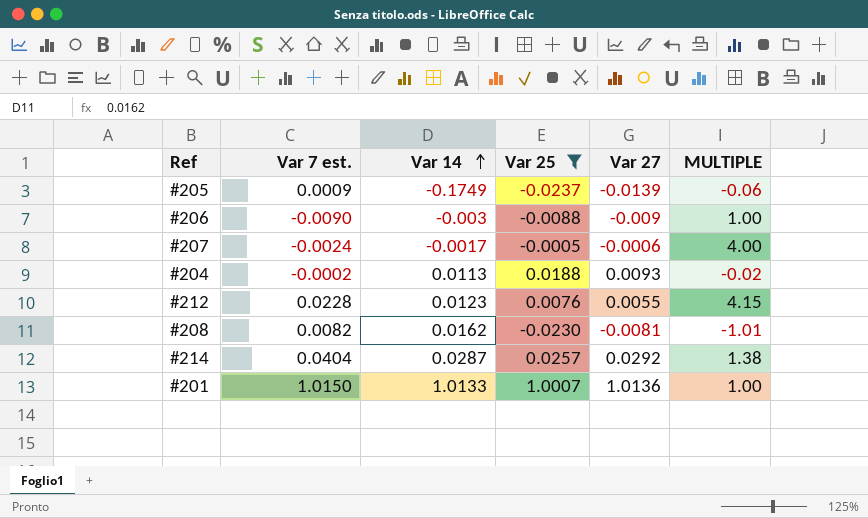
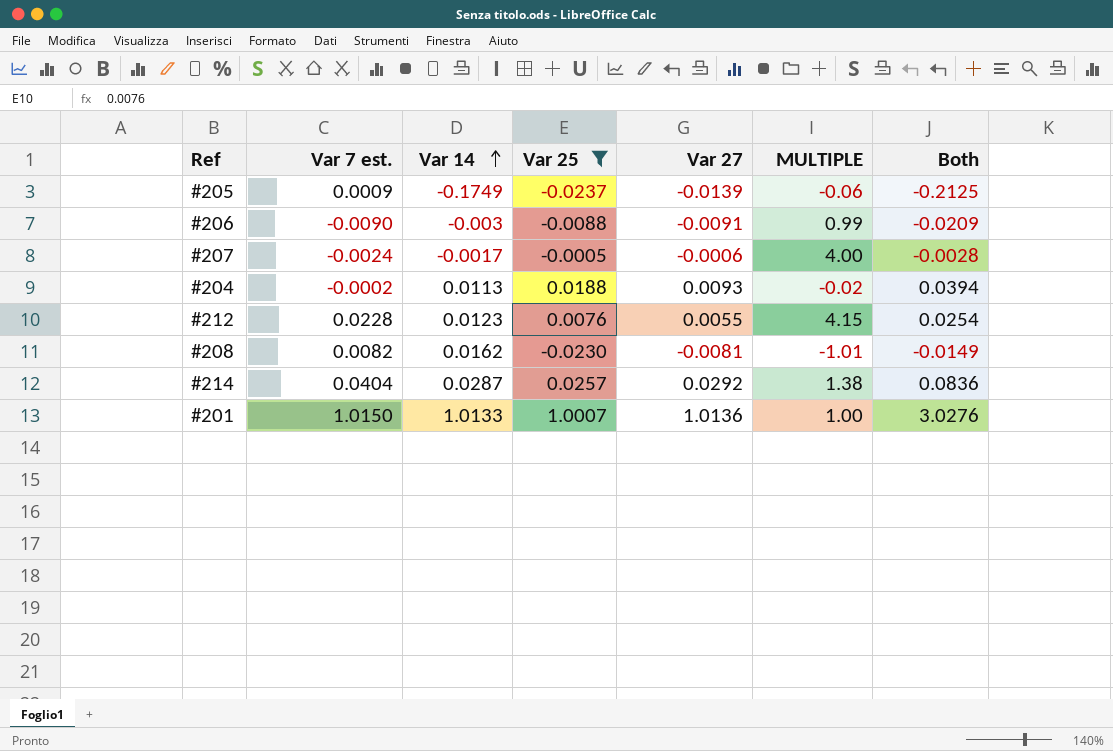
column Both | formula: none -> [Var 14] + [Var 25] + [Var 27]
#206 | Var 27: -0.009 -> -0.0091
#206 | MULTIPLE: 1.00 -> 0.99

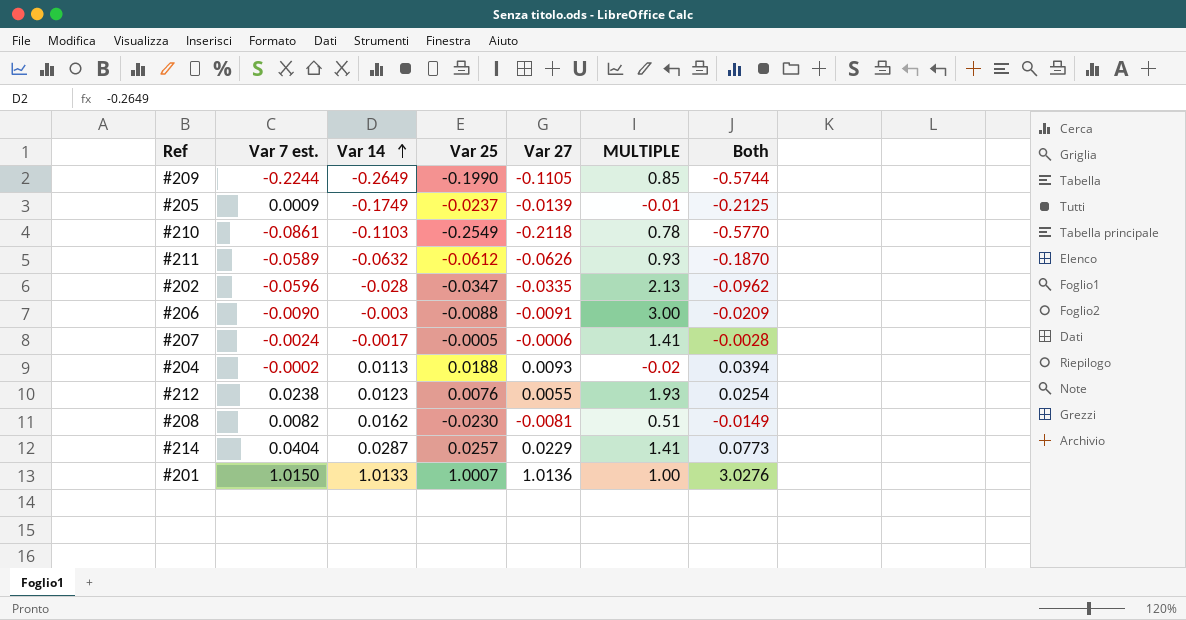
filter: Var 25 >= -0.0237 -> none
column MULTIPLE | formula: [Var 7 est.] / [Var 27] -> [Var 7 est.] / [Var 14]
#212 | Var 7 est.: 0.0228 -> 0.0238
#214 | Var 27: 0.0292 -> 0.0229
#214 | Both: 0.0836 -> 0.0773

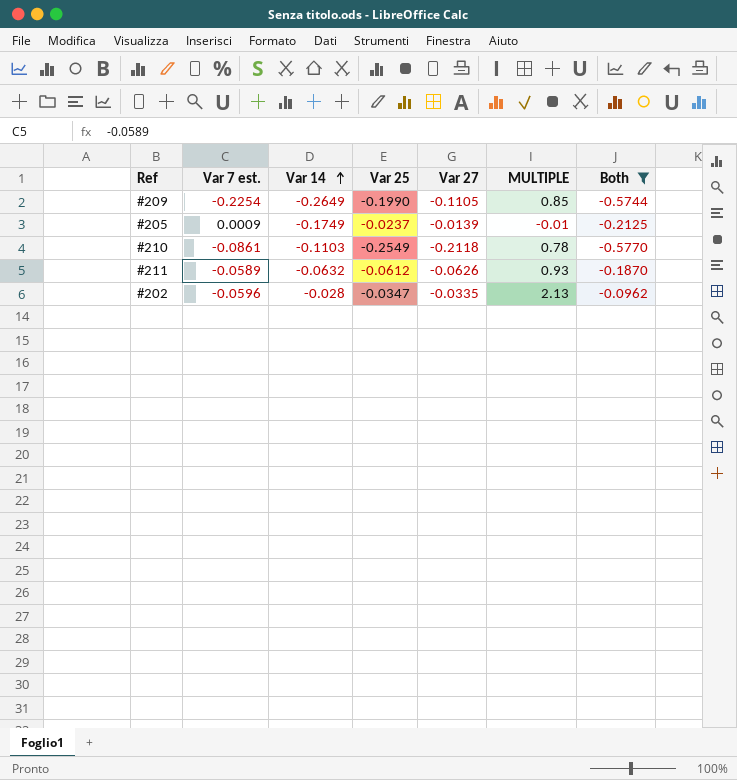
filter: none -> Both <= -0.0962
#209 | Var 7 est.: -0.2244 -> -0.2254

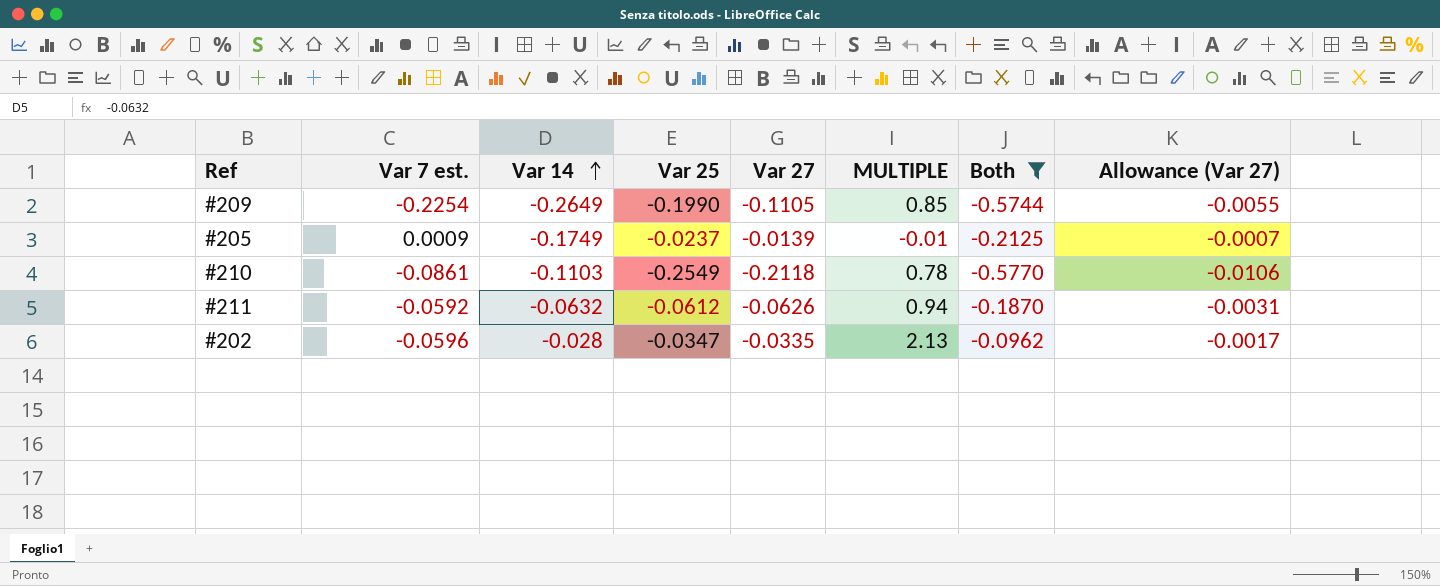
column Allowance (Var 27) | formula: none -> [Var 27] * 0.05
#211 | Var 7 est.: -0.0589 -> -0.0592
#211 | MULTIPLE: 0.93 -> 0.94

